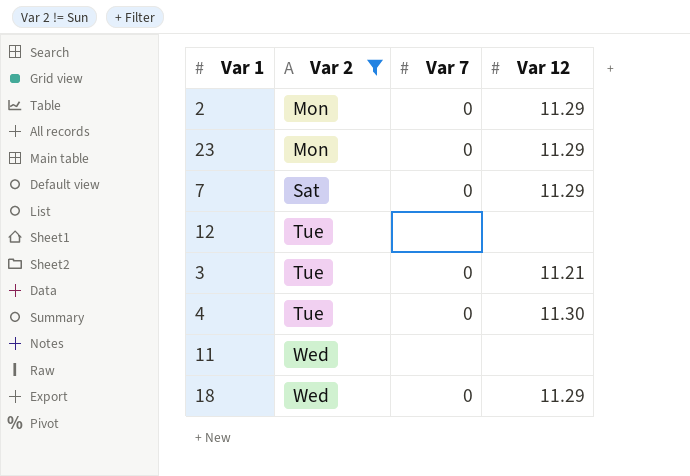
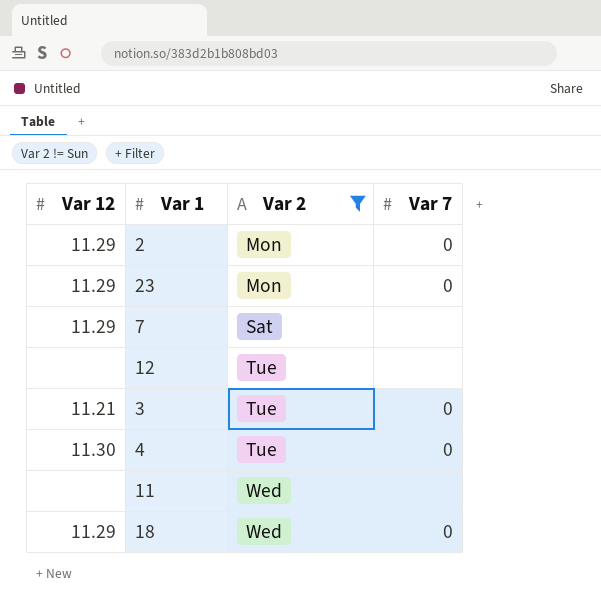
column Var 12 | position: 4 -> 1
7 | Var 7: 0 -> none

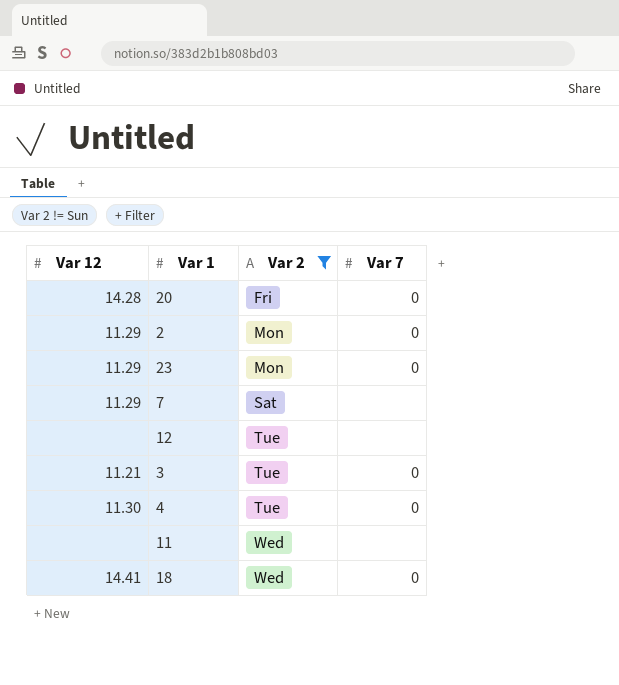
row 20: none -> 14.28 | Fri | 0
18 | Var 12: 11.29 -> 14.41

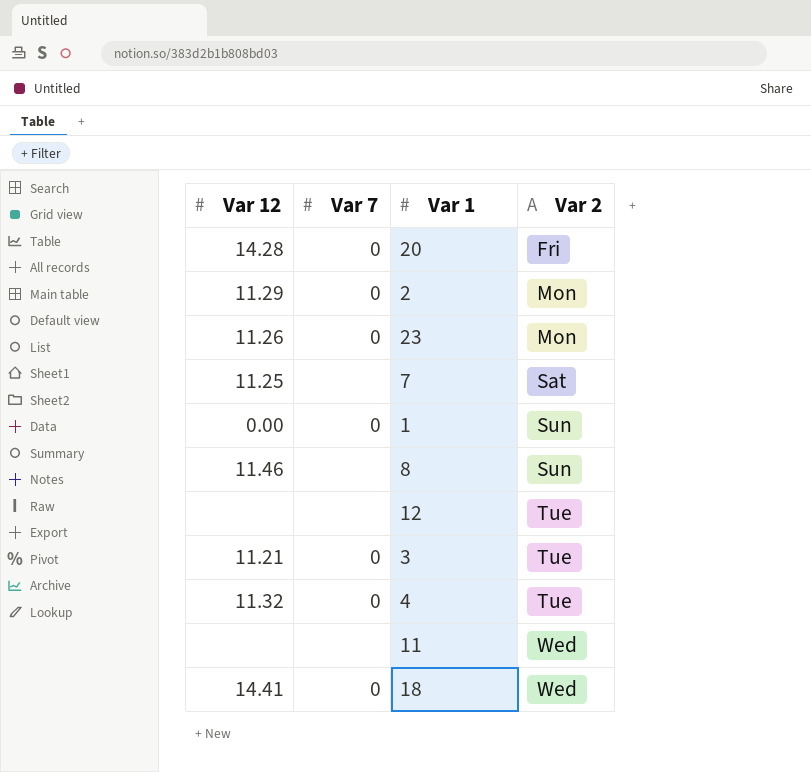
filter: Var 2 != Sun -> none
column Var 7 | position: 4 -> 2
23 | Var 12: 11.29 -> 11.26
7 | Var 12: 11.29 -> 11.25
4 | Var 12: 11.30 -> 11.32

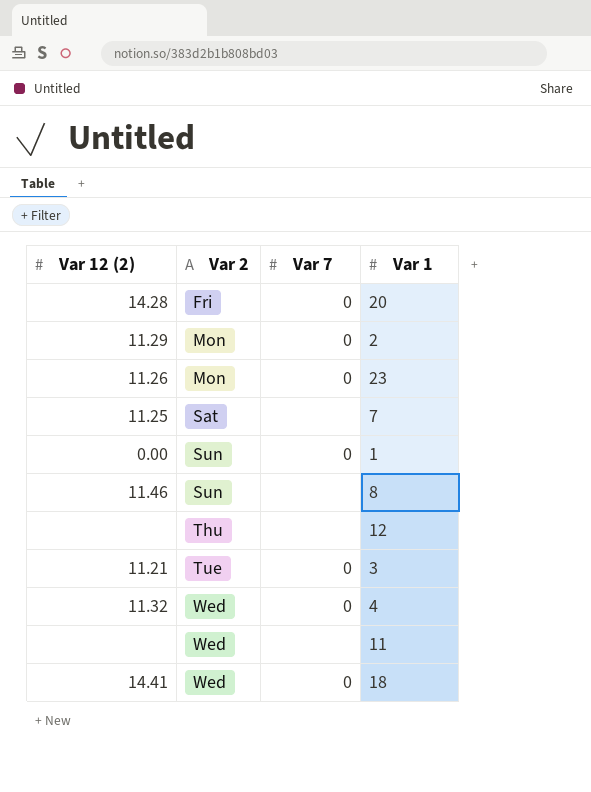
column name: Var 12 -> Var 12 (2)
column Var 2 | position: 4 -> 2
12 | Var 2: Tue -> Thu
4 | Var 2: Tue -> Wed

